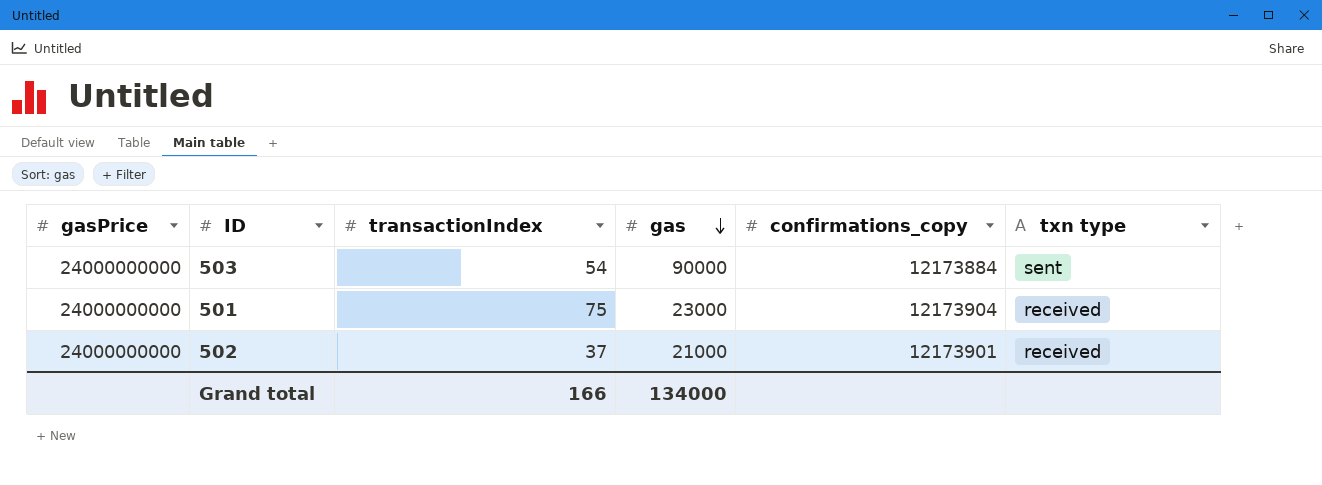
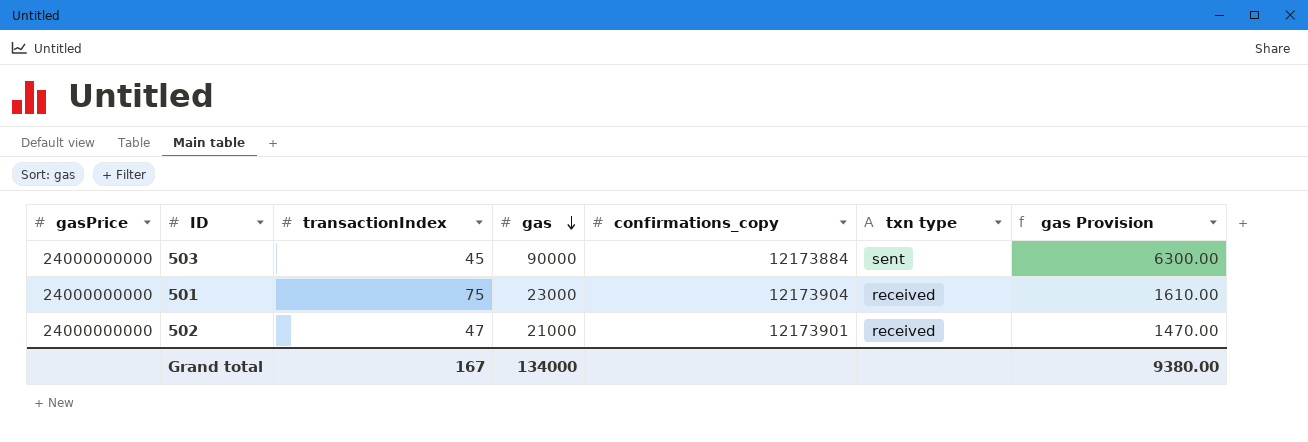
column gas Provision | formula: none -> [gas] * 0.07
503 | transactionIndex: 54 -> 45
502 | transactionIndex: 37 -> 47
Grand total | transactionIndex: 166 -> 167

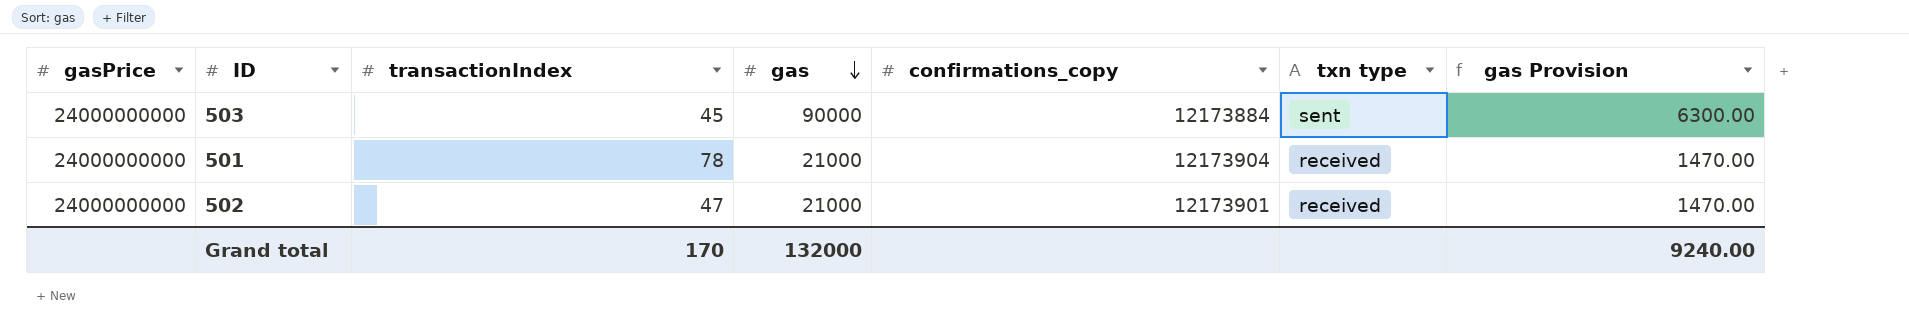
501 | transactionIndex: 75 -> 78
501 | gas: 23000 -> 21000
501 | gas Provision: 1610.00 -> 1470.00
Grand total | transactionIndex: 167 -> 170
Grand total | gas: 134000 -> 132000
Grand total | gas Provision: 9380.00 -> 9240.00

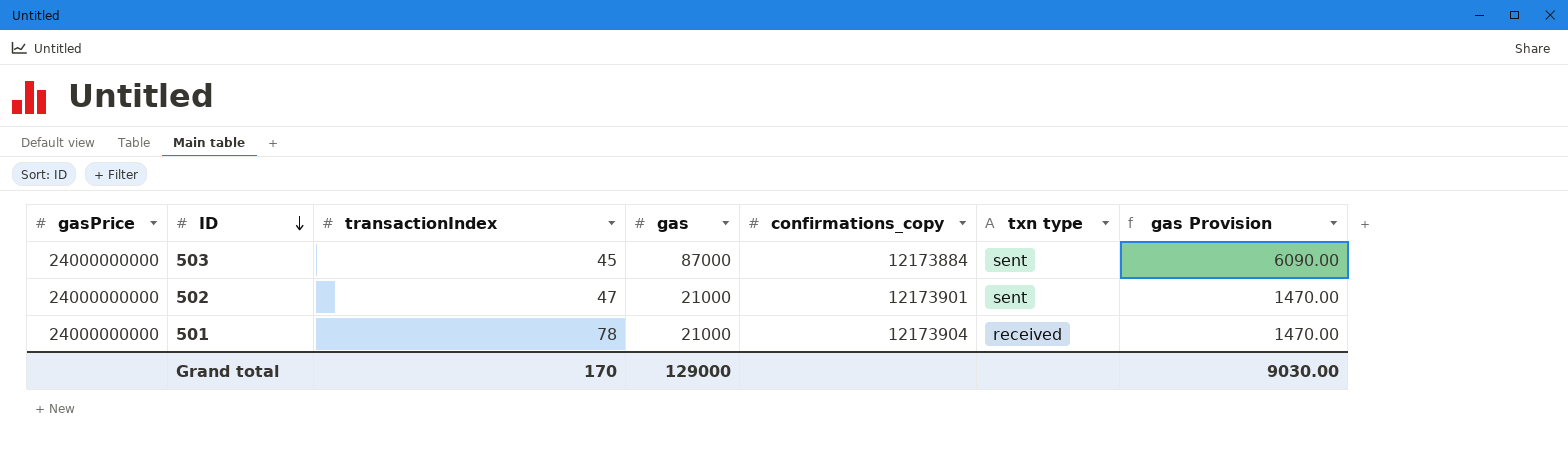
row order: gas descending -> ID descending
503 | gas: 90000 -> 87000
503 | gas Provision: 6300.00 -> 6090.00
502 | txn type: received -> sent
Grand total | gas: 132000 -> 129000
Grand total | gas Provision: 9240.00 -> 9030.00

